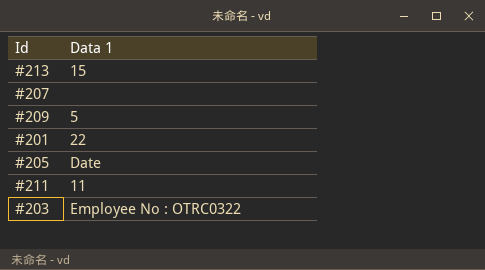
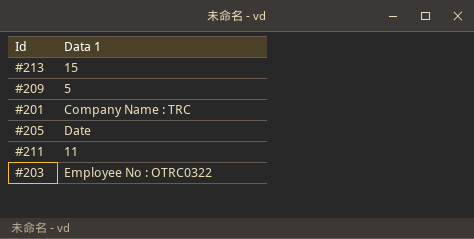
row #207: none -> none
#201 | Data 1: 22 -> Company Name : TRC

